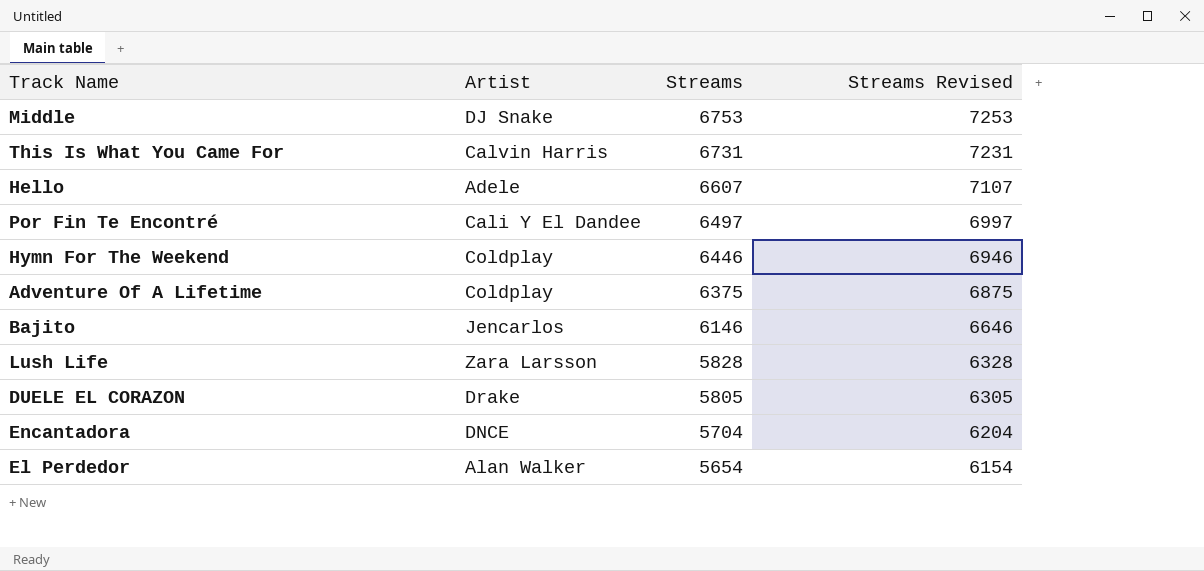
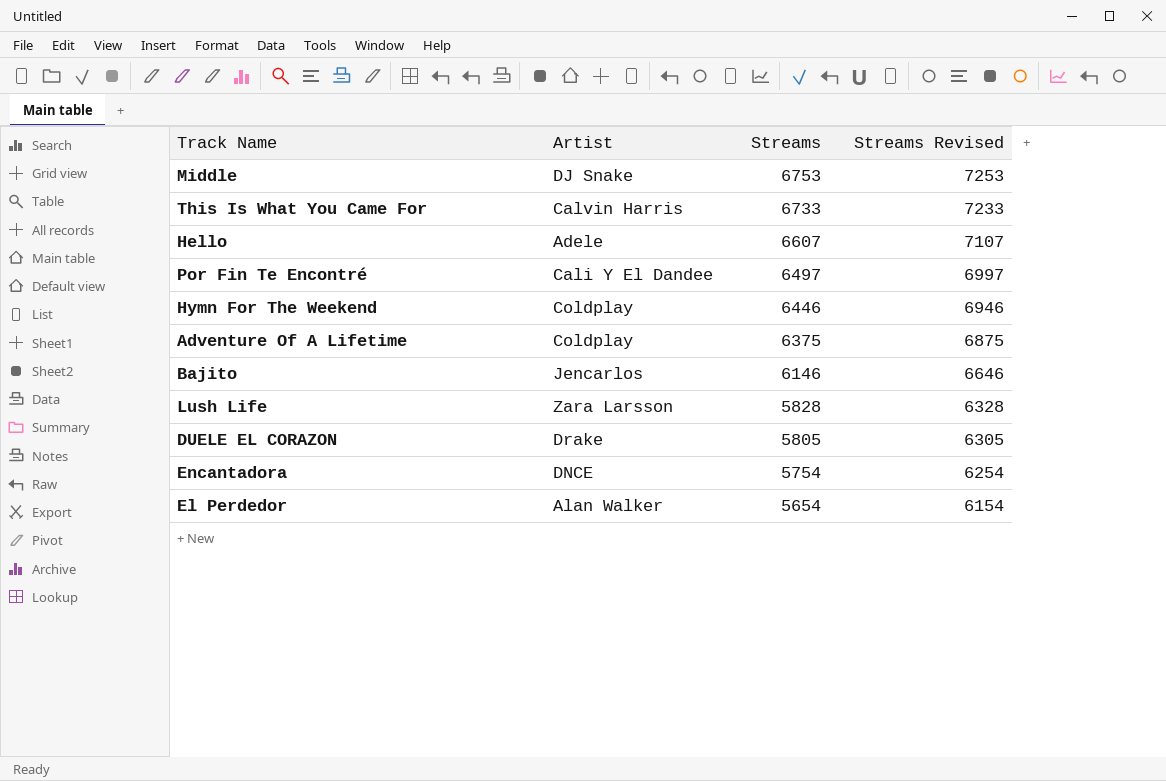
This Is What You Came For | Streams: 6731 -> 6733
This Is What You Came For | Streams Revised: 7231 -> 7233
Encantadora | Streams: 5704 -> 5754
Encantadora | Streams Revised: 6204 -> 6254

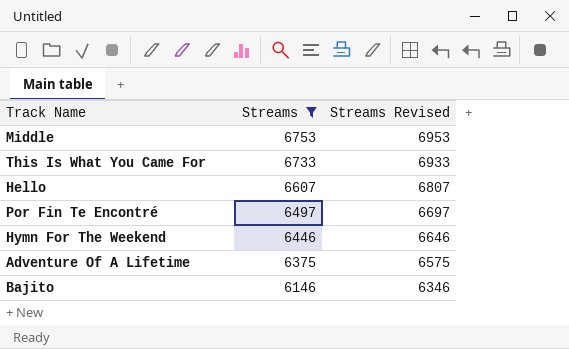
filter: none -> Streams >= 6146
column Artist | position: 2 -> none
column Streams Revised | formula: [Streams] + 500 -> [Streams] + 200

